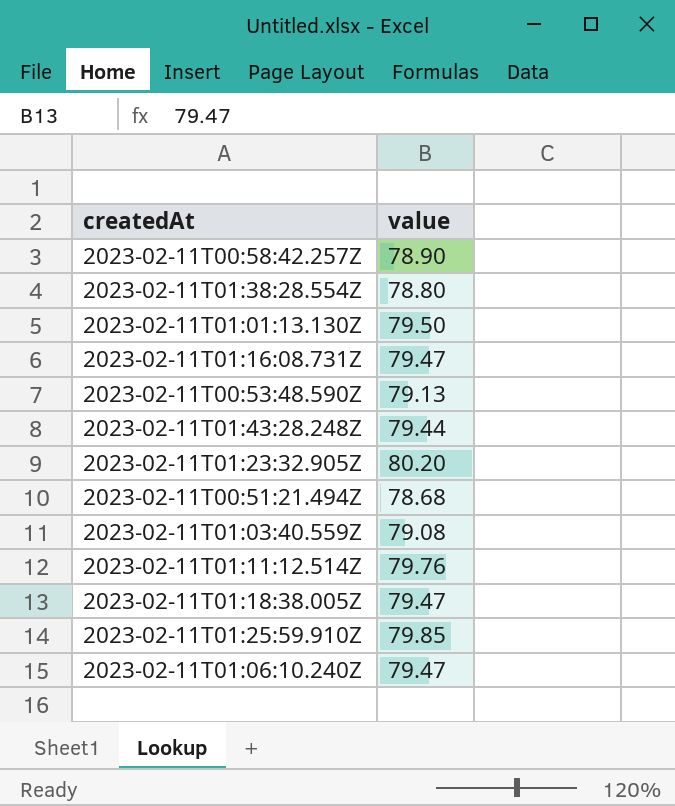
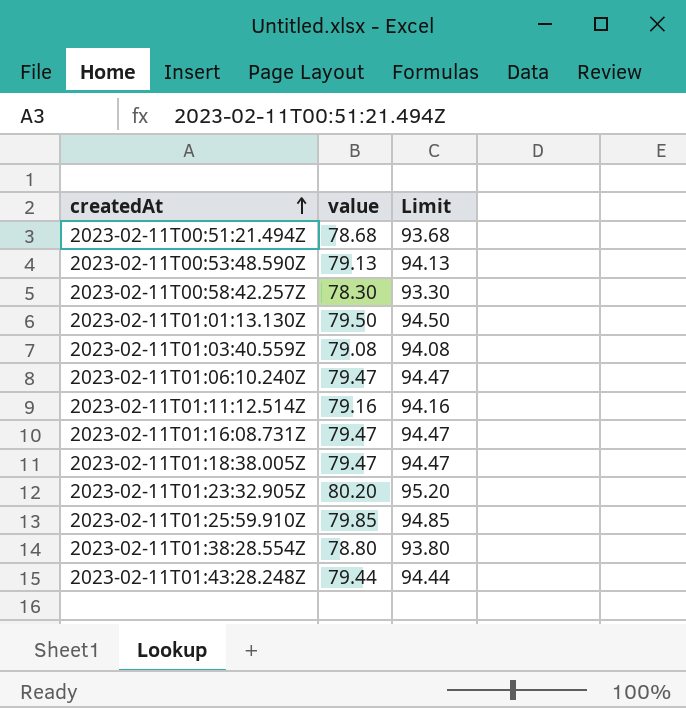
row order: none -> createdAt ascending
column Limit | formula: none -> [value] + 15
2023-02-11T00:58:42.257Z | value: 78.90 -> 78.30
2023-02-11T01:11:12.514Z | value: 79.76 -> 79.16

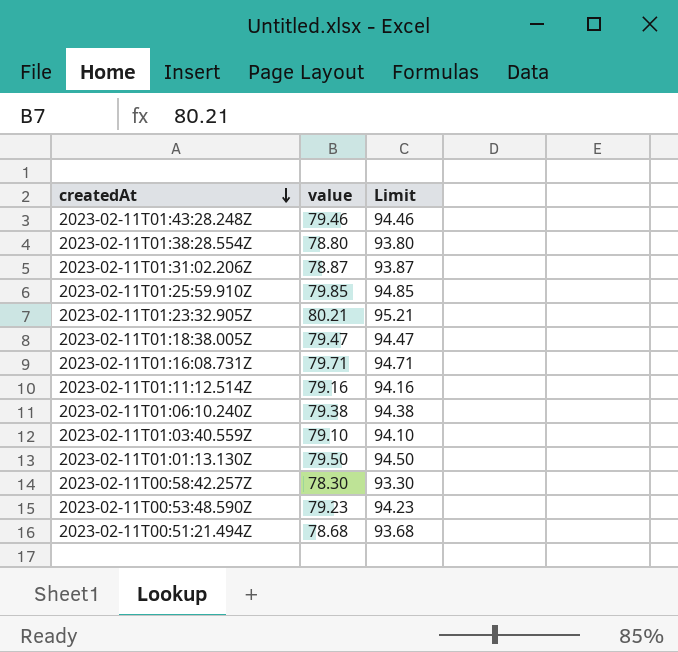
row order: createdAt ascending -> createdAt descending
2023-02-11T01:43:28.248Z | value: 79.44 -> 79.46
2023-02-11T01:43:28.248Z | Limit: 94.44 -> 94.46
row 2023-02-11T01:31:02.206Z: none -> 78.87 | 93.87
2023-02-11T01:23:32.905Z | value: 80.20 -> 80.21
2023-02-11T01:23:32.905Z | Limit: 95.20 -> 95.21
2023-02-11T01:16:08.731Z | value: 79.47 -> 79.71
2023-02-11T01:16:08.731Z | Limit: 94.47 -> 94.71
2023-02-11T01:06:10.240Z | value: 79.47 -> 79.38
2023-02-11T01:06:10.240Z | Limit: 94.47 -> 94.38
2023-02-11T01:03:40.559Z | value: 79.08 -> 79.10
2023-02-11T01:03:40.559Z | Limit: 94.08 -> 94.10
2023-02-11T00:53:48.590Z | value: 79.13 -> 79.23
2023-02-11T00:53:48.590Z | Limit: 94.13 -> 94.23

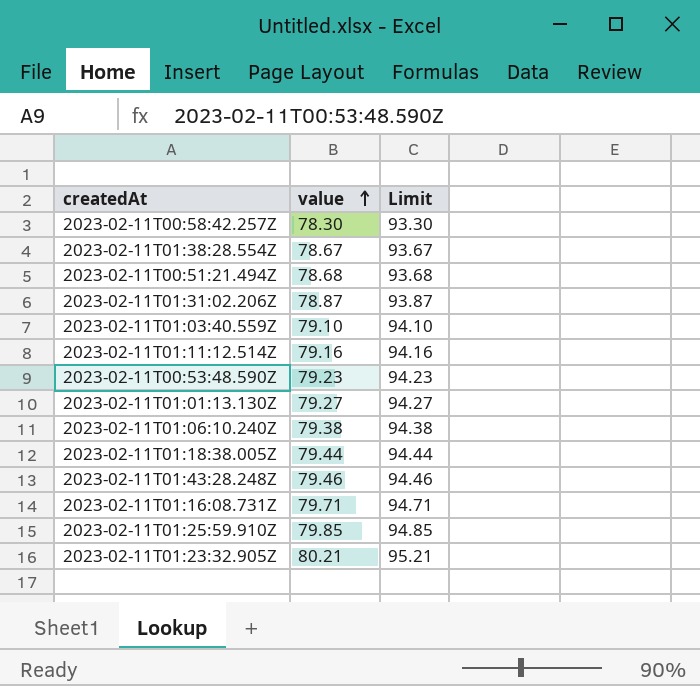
row order: createdAt descending -> value ascending
2023-02-11T01:38:28.554Z | value: 78.80 -> 78.67
2023-02-11T01:38:28.554Z | Limit: 93.80 -> 93.67
2023-02-11T01:01:13.130Z | value: 79.50 -> 79.27
2023-02-11T01:01:13.130Z | Limit: 94.50 -> 94.27
2023-02-11T01:18:38.005Z | value: 79.47 -> 79.44
2023-02-11T01:18:38.005Z | Limit: 94.47 -> 94.44

